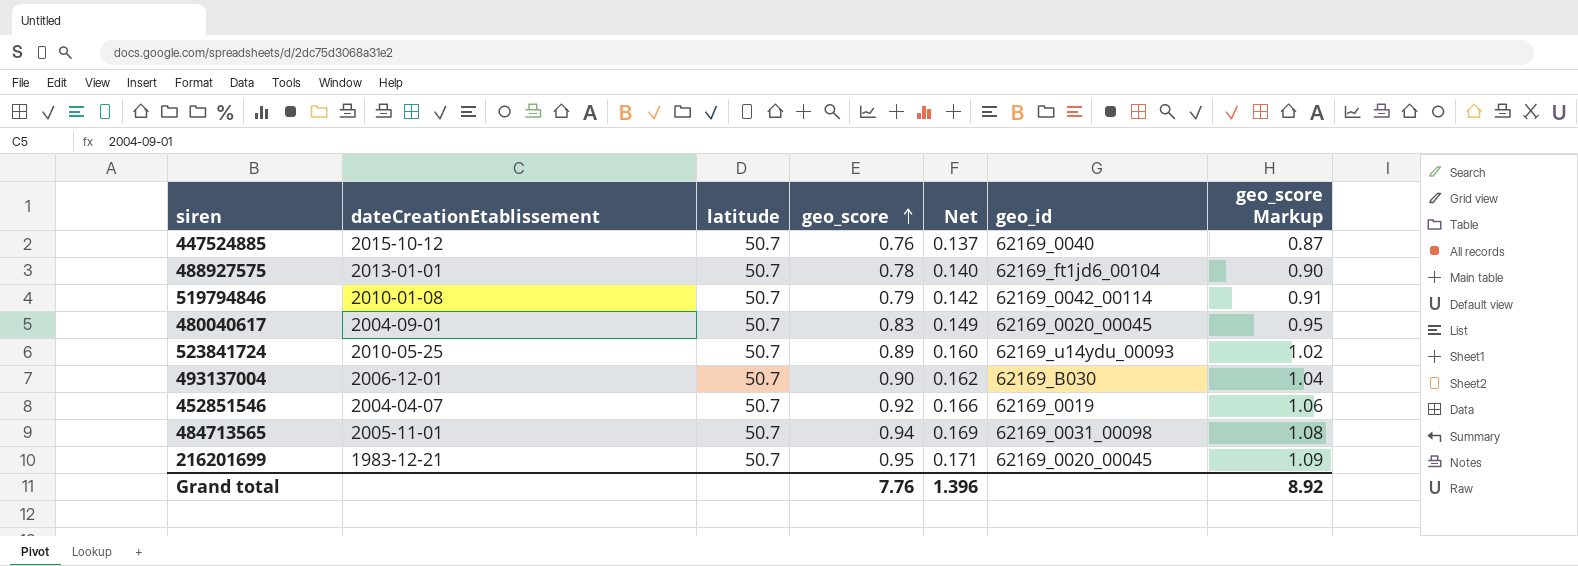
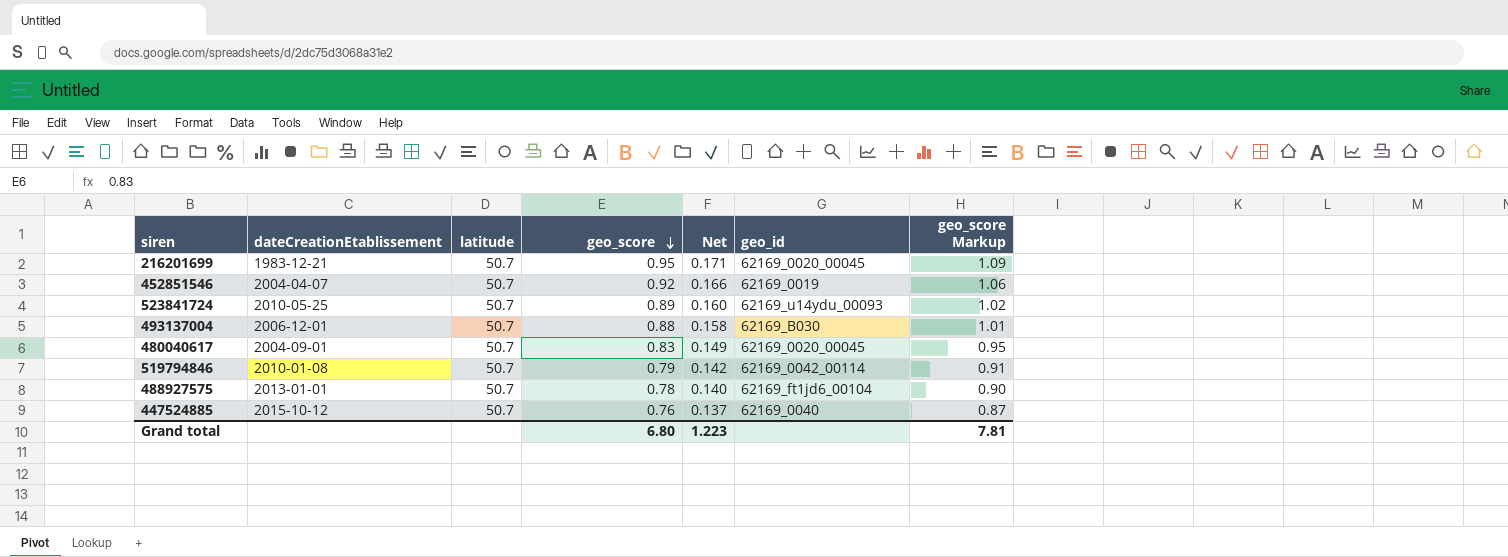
row order: geo_score ascending -> geo_score descending
row 484713565: 2005-11-01 | 50.7 | 0.94 | 0.169 | 62169_0031_00098 | 1.08 -> none
493137004 | geo_score: 0.90 -> 0.88
493137004 | Net: 0.162 -> 0.158
493137004 | geo_score Markup: 1.04 -> 1.01
Grand total | geo_score: 7.76 -> 6.80
Grand total | Net: 1.396 -> 1.223
Grand total | geo_score Markup: 8.92 -> 7.81

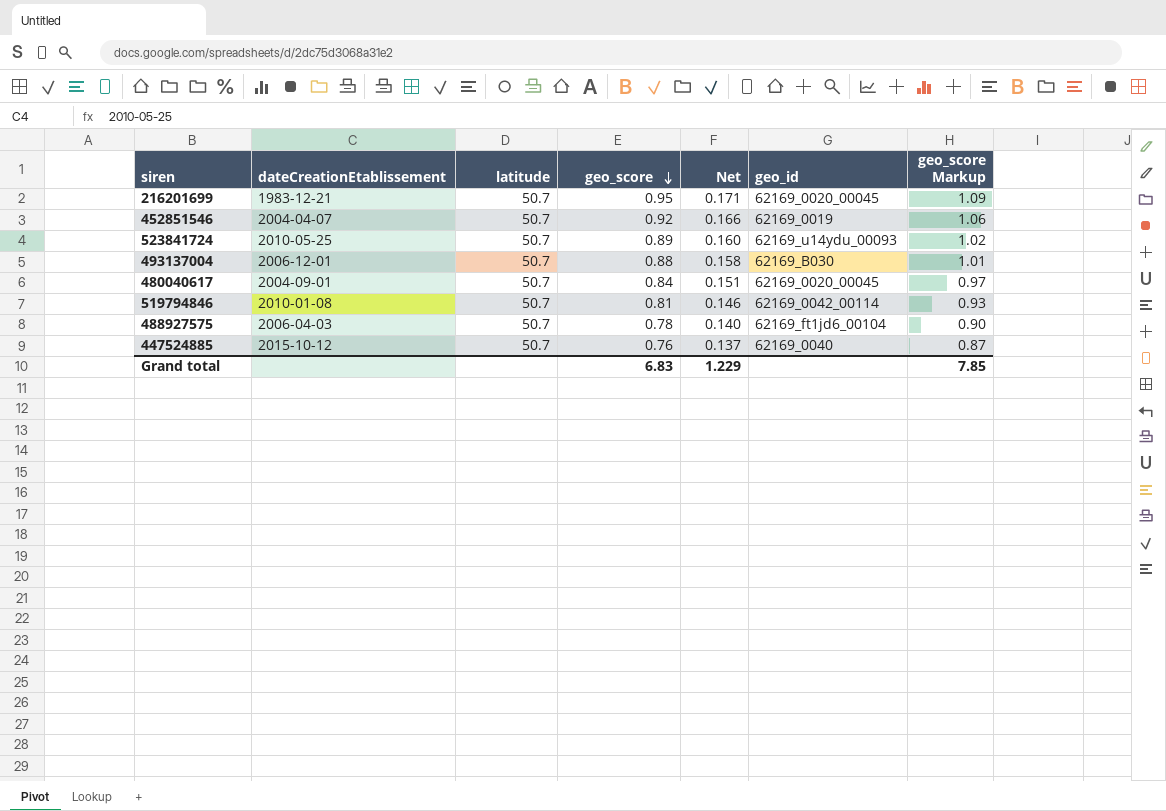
480040617 | geo_score: 0.83 -> 0.84
480040617 | Net: 0.149 -> 0.151
480040617 | geo_score Markup: 0.95 -> 0.97
519794846 | geo_score: 0.79 -> 0.81
519794846 | Net: 0.142 -> 0.146
519794846 | geo_score Markup: 0.91 -> 0.93
488927575 | dateCreationEtablissement: 2013-01-01 -> 2006-04-03
Grand total | geo_score: 6.80 -> 6.83
Grand total | Net: 1.223 -> 1.229
Grand total | geo_score Markup: 7.81 -> 7.85

